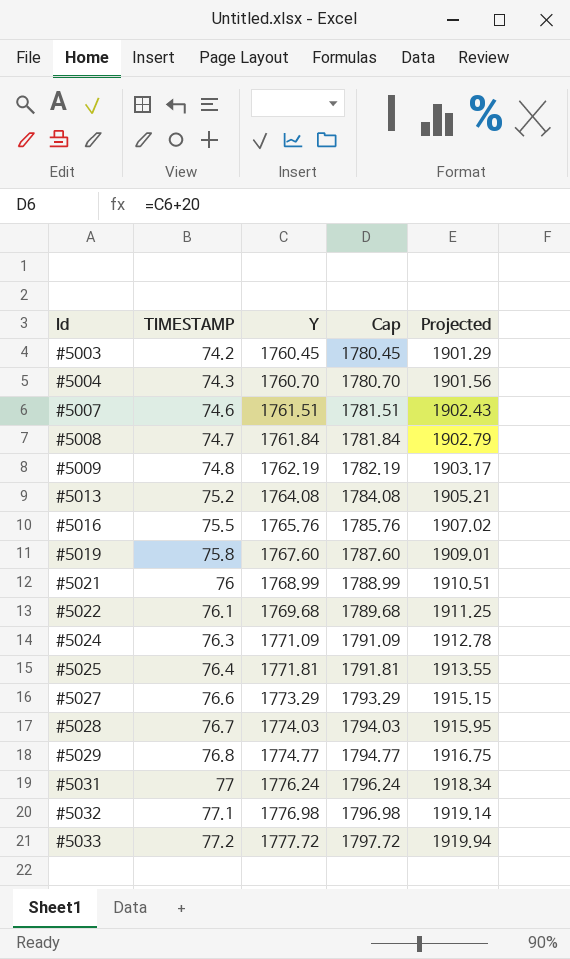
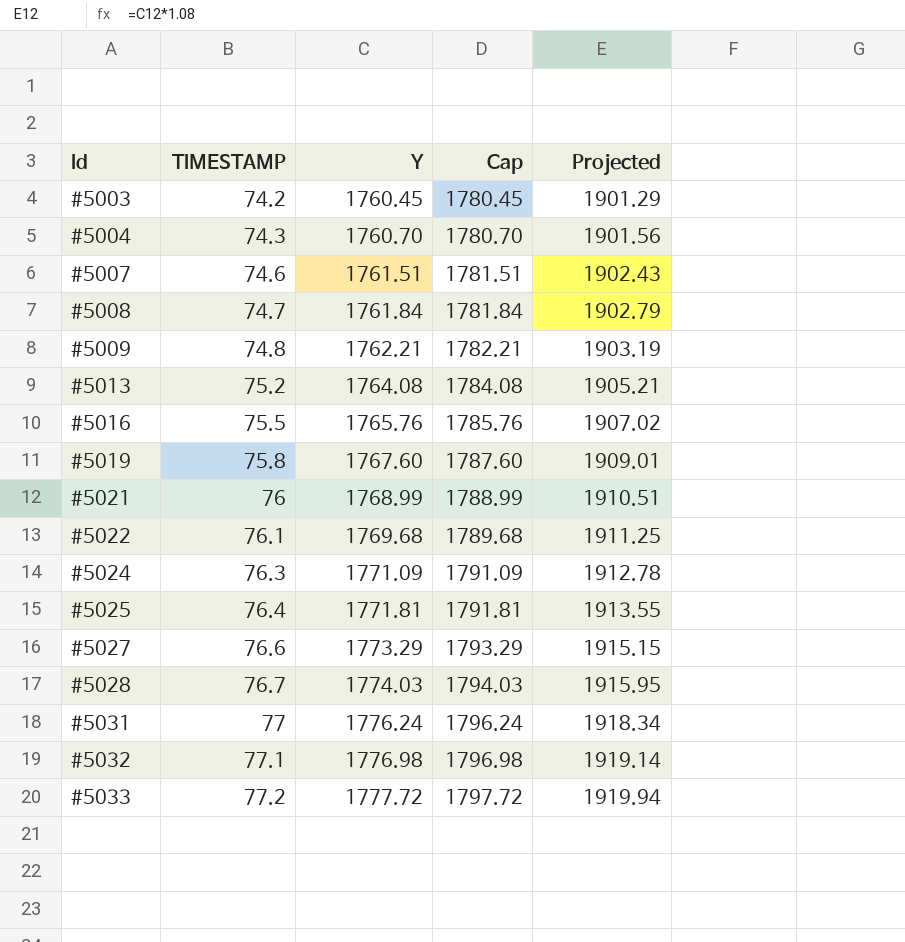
row #5029: 76.8 | 1774.77 | 1794.77 | 1916.75 -> none
#5009 | Y: 1762.19 -> 1762.21
#5009 | Cap: 1782.19 -> 1782.21
#5009 | Projected: 1903.17 -> 1903.19

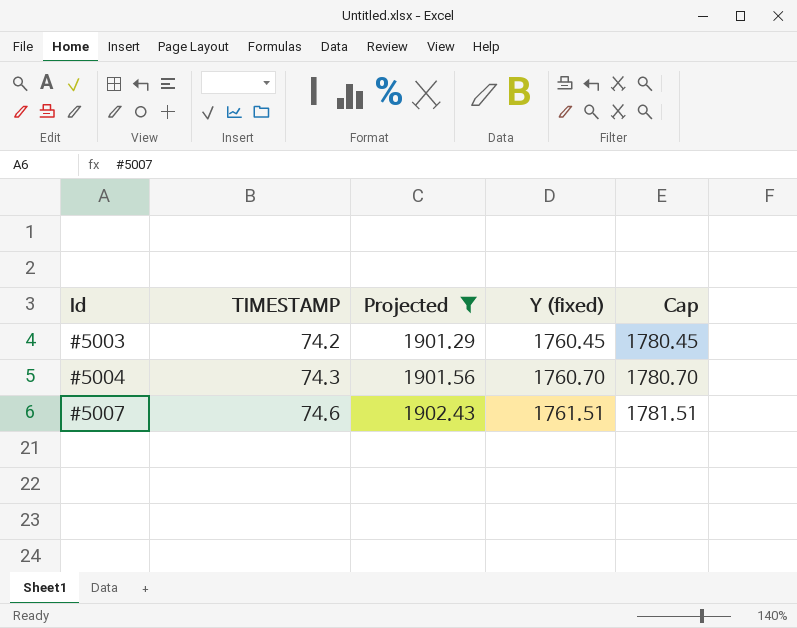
filter: none -> Projected <= 1902.43
column Projected | position: 5 -> 3
column name: Y -> Y (fixed)

